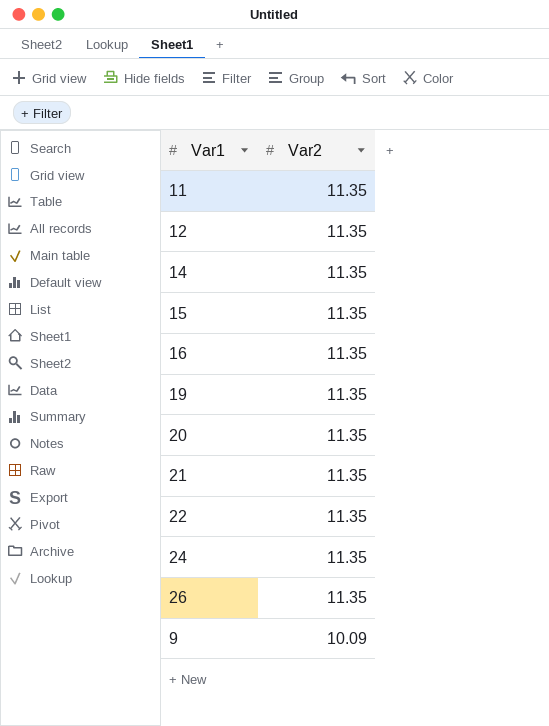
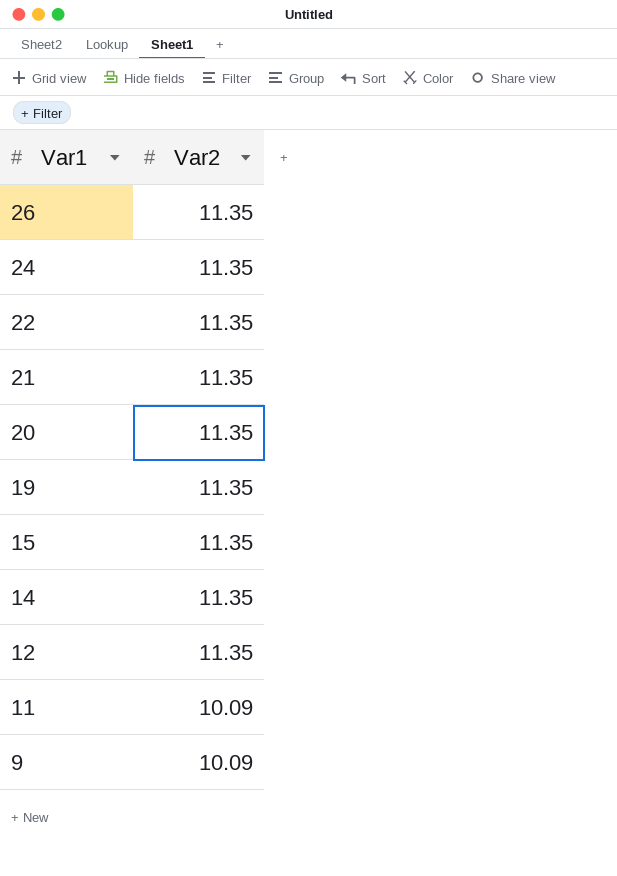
row order: Var2 descending -> Var1 descending
row 16: 11.35 -> none
11 | Var2: 11.35 -> 10.09

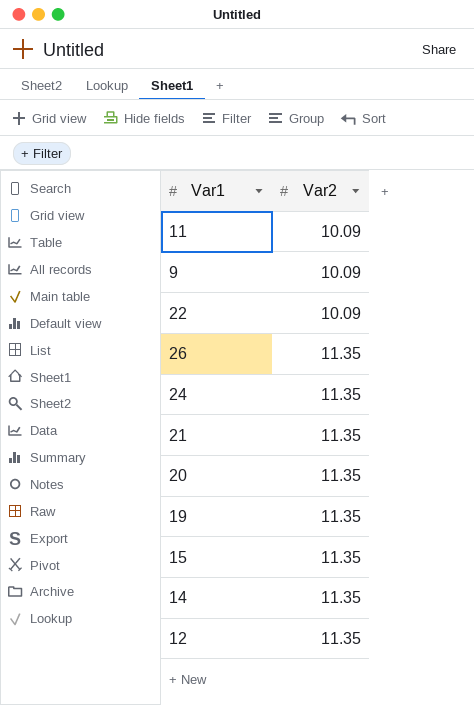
row order: Var1 descending -> Var2 ascending
22 | Var2: 11.35 -> 10.09

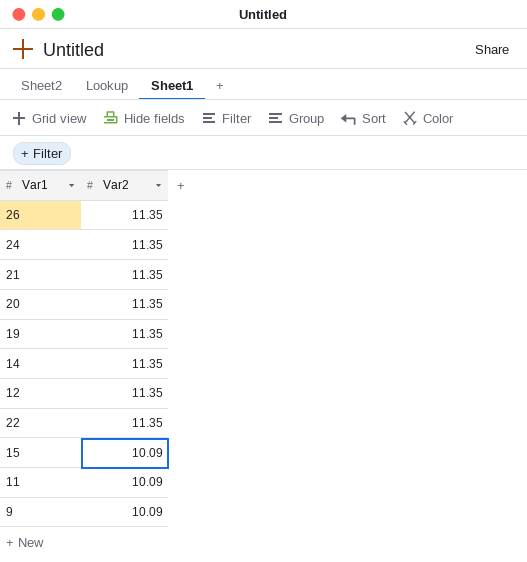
row order: Var2 ascending -> Var2 descending
22 | Var2: 10.09 -> 11.35
15 | Var2: 11.35 -> 10.09

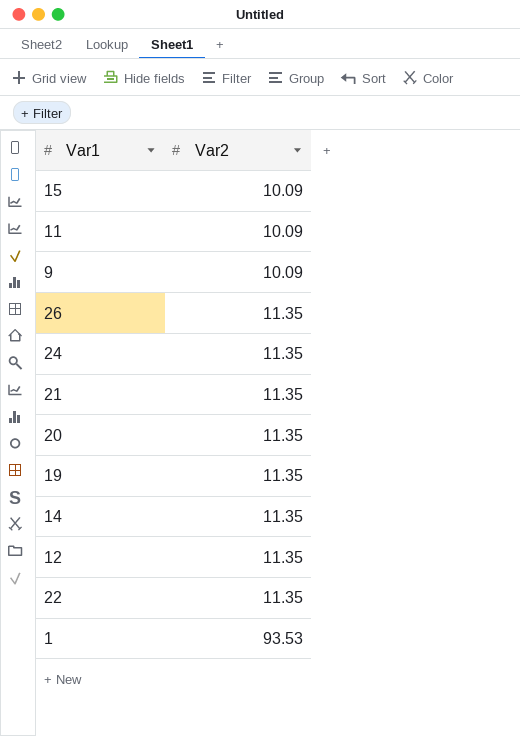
row order: Var2 descending -> Var2 ascending
row 1: none -> 93.53

